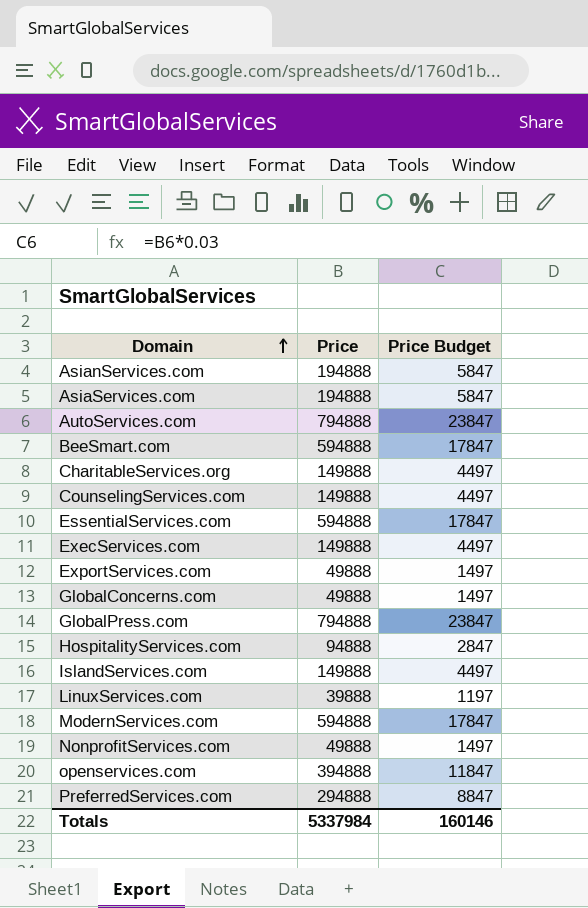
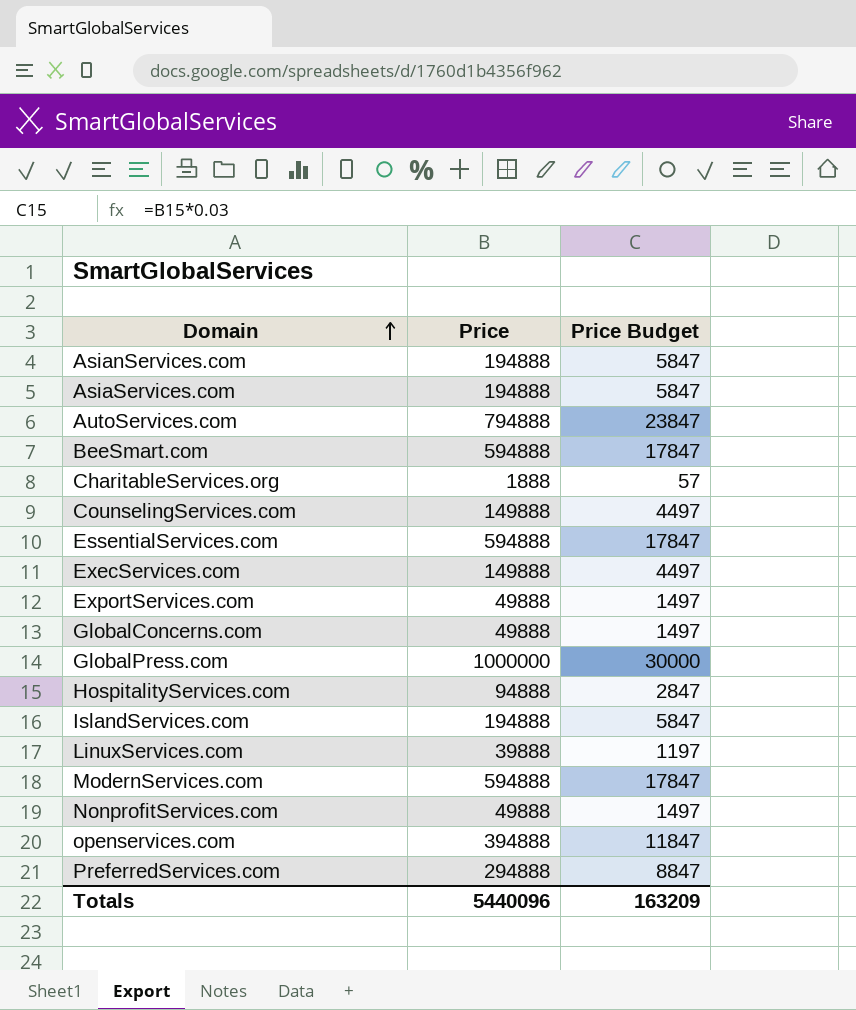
CharitableServices.org | Price: 149888 -> 1888
CharitableServices.org | Price Budget: 4497 -> 57
GlobalPress.com | Price: 794888 -> 1000000
GlobalPress.com | Price Budget: 23847 -> 30000
IslandServices.com | Price: 149888 -> 194888
IslandServices.com | Price Budget: 4497 -> 5847
Totals | Price: 5337984 -> 5440096
Totals | Price Budget: 160146 -> 163209

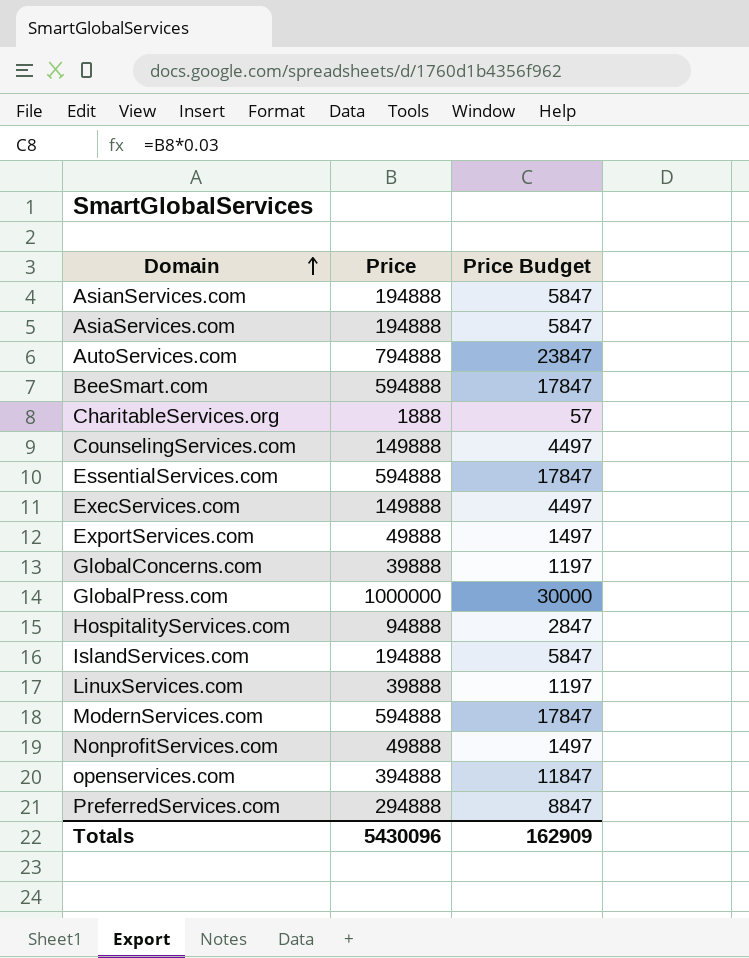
GlobalConcerns.com | Price: 49888 -> 39888
GlobalConcerns.com | Price Budget: 1497 -> 1197
Totals | Price: 5440096 -> 5430096
Totals | Price Budget: 163209 -> 162909

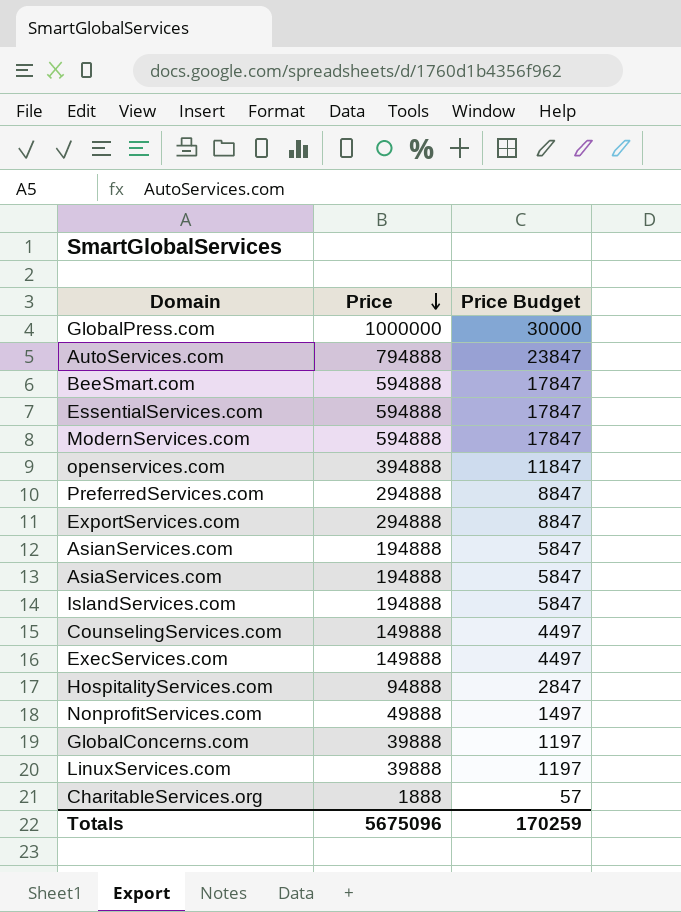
row order: Domain ascending -> Price descending
ExportServices.com | Price: 49888 -> 294888
ExportServices.com | Price Budget: 1497 -> 8847
Totals | Price: 5430096 -> 5675096
Totals | Price Budget: 162909 -> 170259

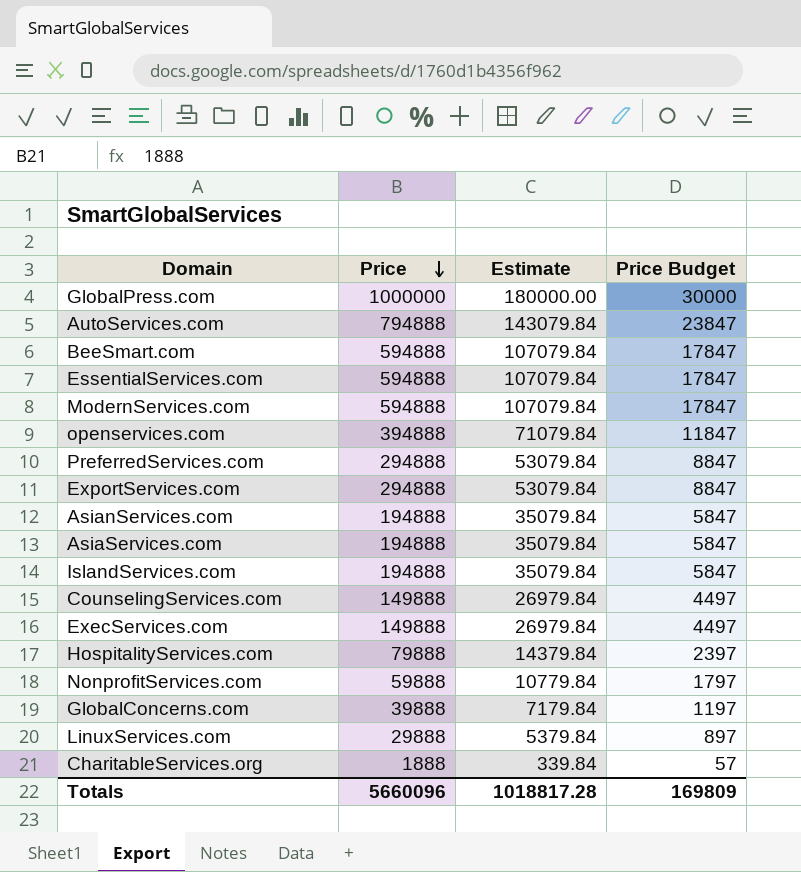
column Estimate | formula: none -> [Price] * 0.18
HospitalityServices.com | Price: 94888 -> 79888
HospitalityServices.com | Price Budget: 2847 -> 2397
NonprofitServices.com | Price: 49888 -> 59888
NonprofitServices.com | Price Budget: 1497 -> 1797
LinuxServices.com | Price: 39888 -> 29888
LinuxServices.com | Price Budget: 1197 -> 897
Totals | Price: 5675096 -> 5660096
Totals | Price Budget: 170259 -> 169809

